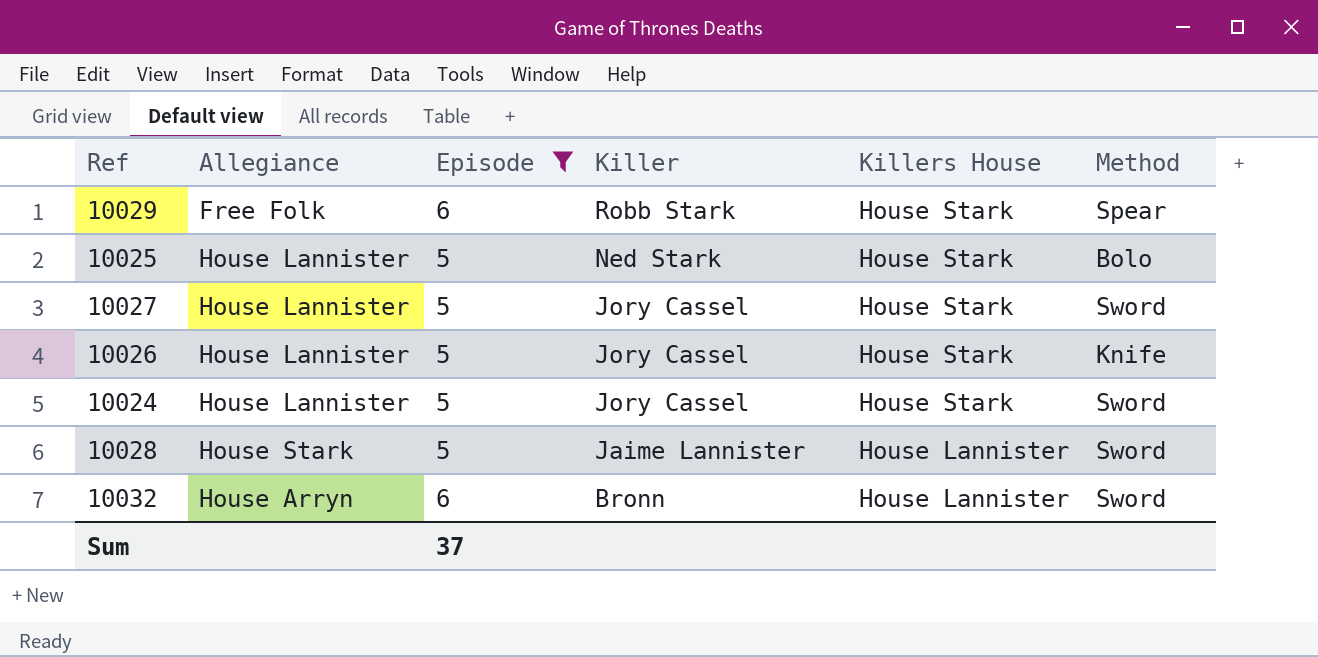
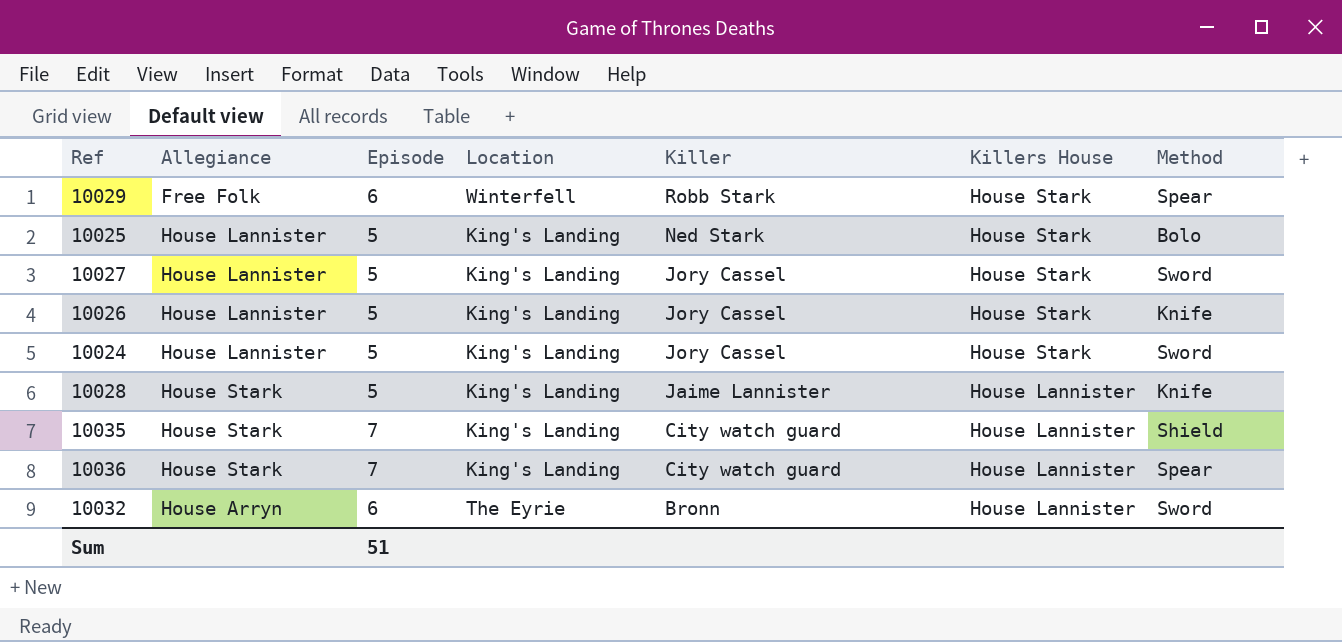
filter: Episode != 7 -> none
column Location | position: none -> 4
10028 | Method: Sword -> Knife
Sum | Episode: 37 -> 51

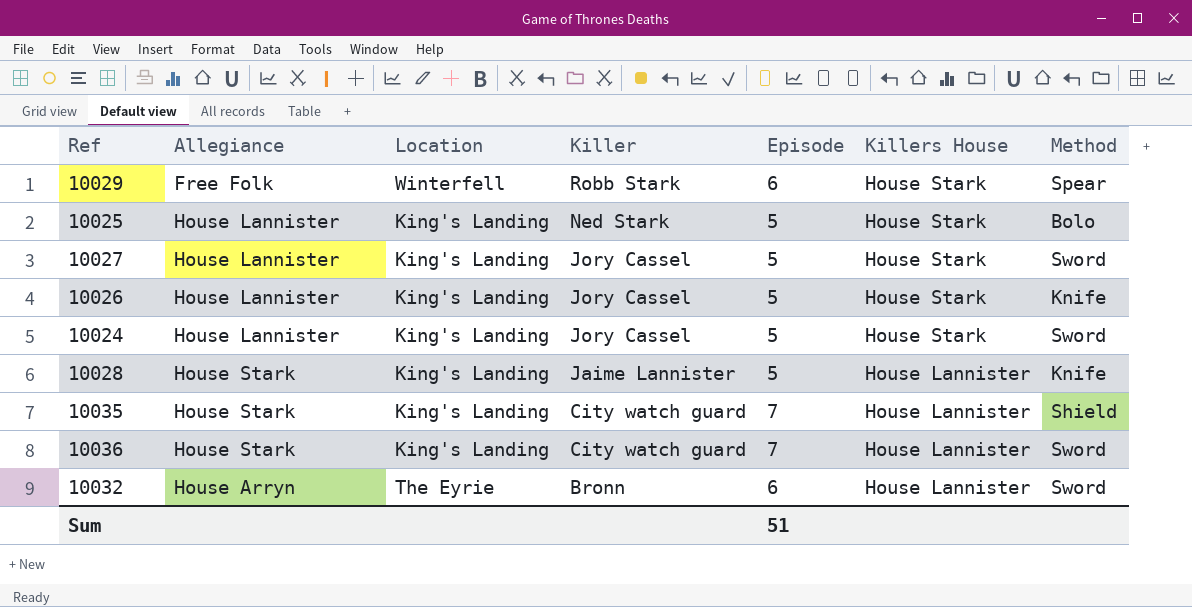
column Episode | position: 3 -> 5
10036 | Method: Spear -> Sword

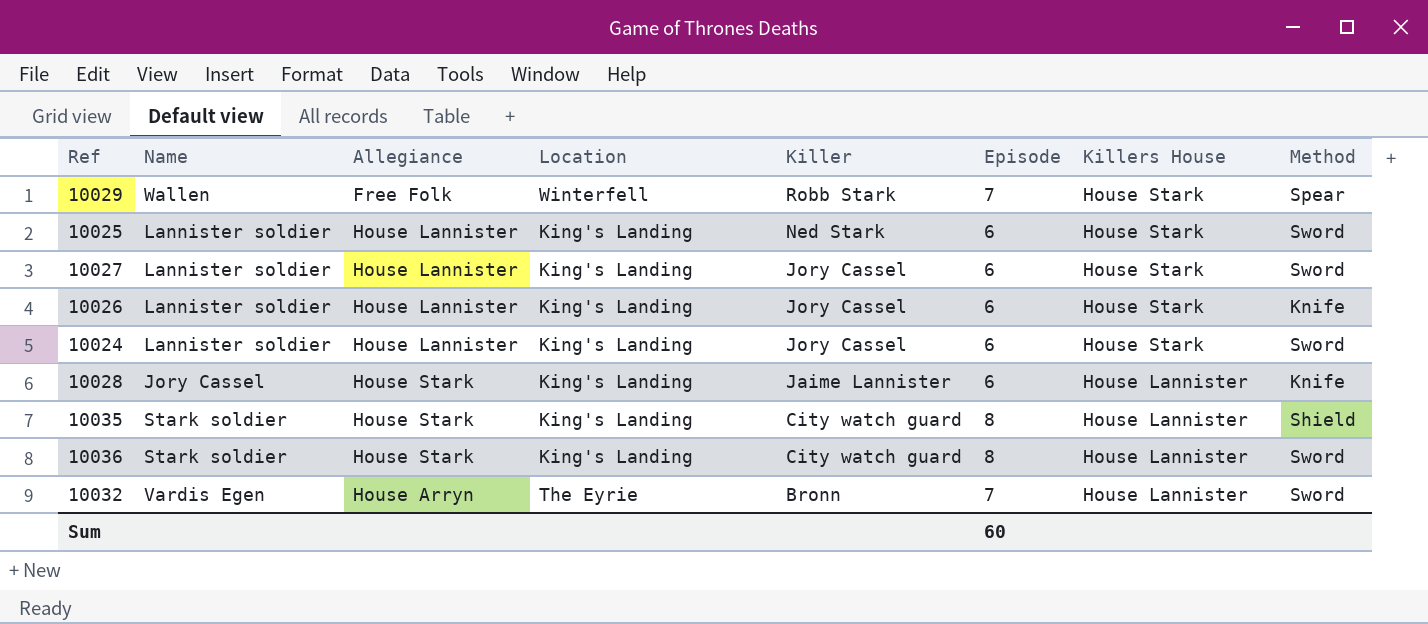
column Name | position: none -> 2
10029 | Episode: 6 -> 7
10025 | Episode: 5 -> 6
10025 | Method: Bolo -> Sword
10027 | Episode: 5 -> 6
10026 | Episode: 5 -> 6
10024 | Episode: 5 -> 6
10028 | Episode: 5 -> 6
10035 | Episode: 7 -> 8
10036 | Episode: 7 -> 8
10032 | Episode: 6 -> 7
Sum | Episode: 51 -> 60

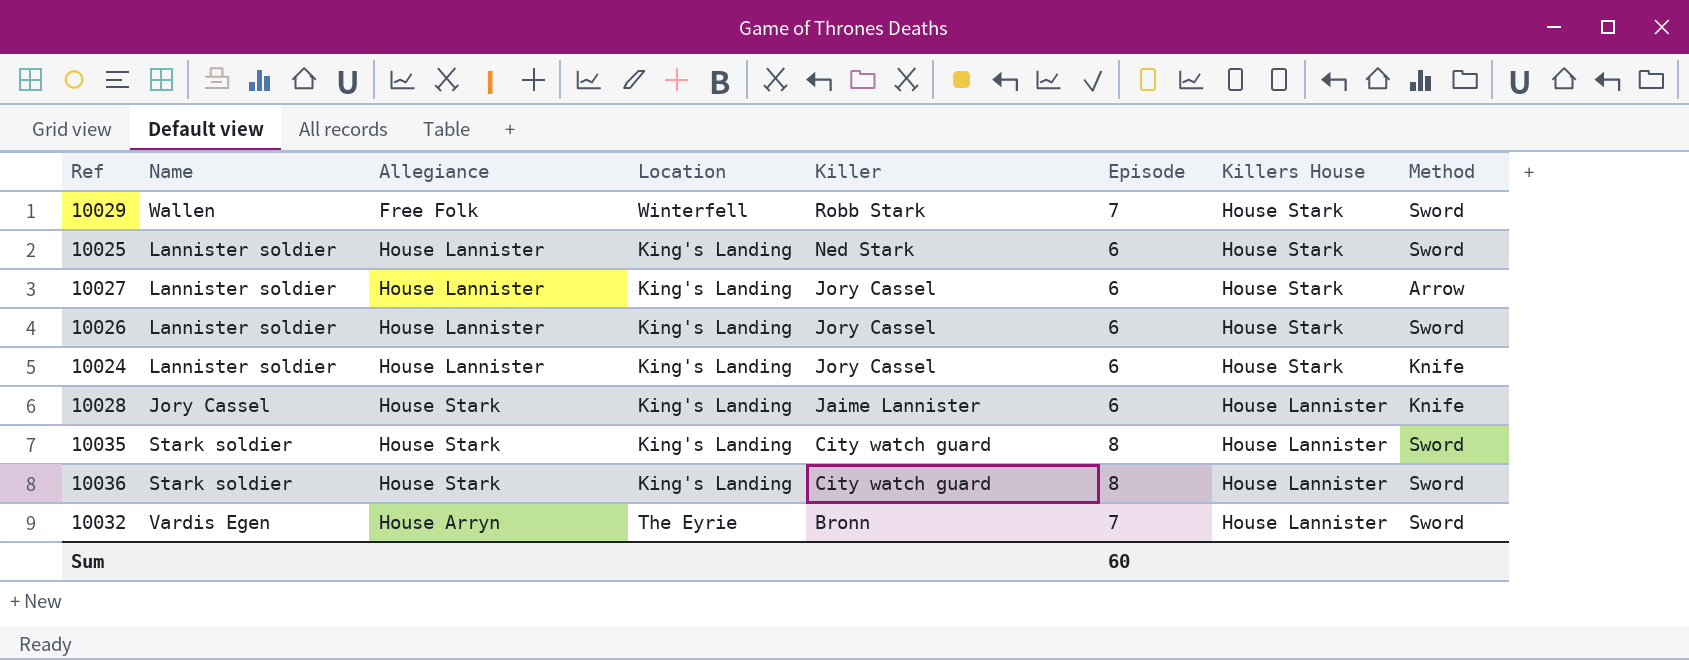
10029 | Method: Spear -> Sword
10027 | Method: Sword -> Arrow
10026 | Method: Knife -> Sword
10024 | Method: Sword -> Knife
10035 | Method: Shield -> Sword

